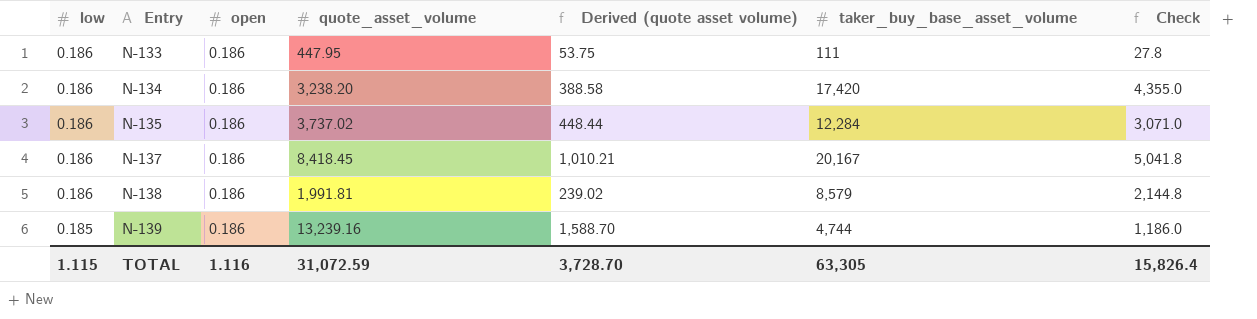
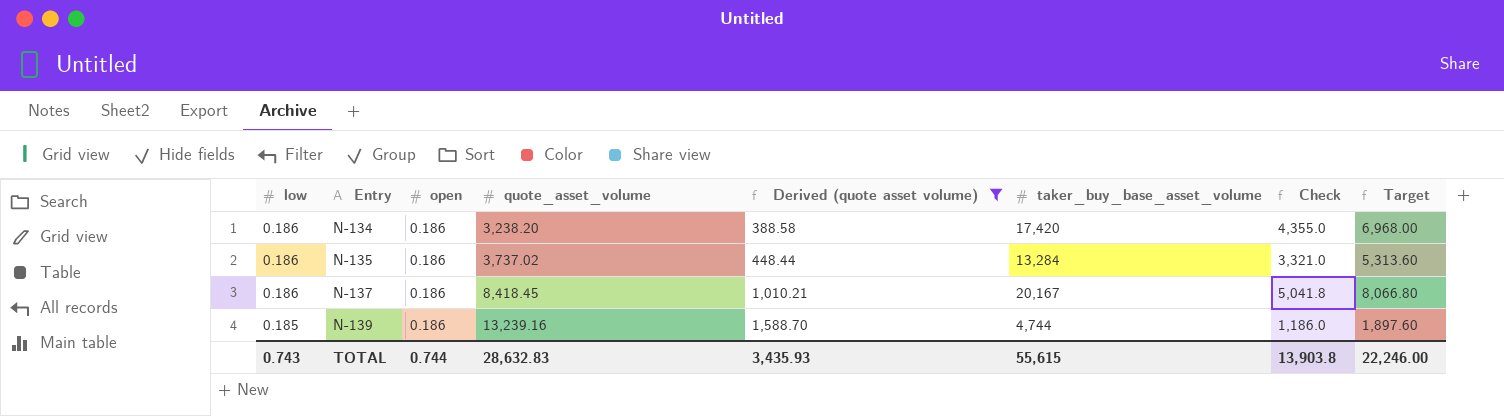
filter: none -> Derived (quote asset volume) >= 388.58
column Target | formula: none -> [taker_buy_base_asset_volume] * 0.4
N-135 | taker_buy_base_asset_volume: 12,284 -> 13,284
N-135 | Check: 3,071.0 -> 3,321.0
TOTAL | low: 1.115 -> 0.743
TOTAL | open: 1.116 -> 0.744
TOTAL | quote_asset_volume: 31,072.59 -> 28,632.83
TOTAL | Derived (quote asset volume): 3,728.70 -> 3,435.93
TOTAL | taker_buy_base_asset_volume: 63,305 -> 55,615
TOTAL | Check: 15,826.4 -> 13,903.8

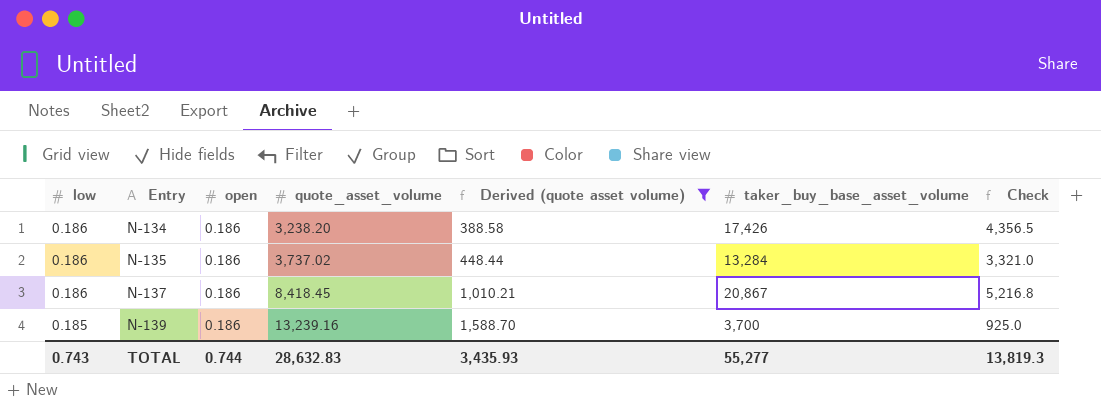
column Target | formula: [taker_buy_base_asset_volume] * 0.4 -> none
N-134 | taker_buy_base_asset_volume: 17,420 -> 17,426
N-134 | Check: 4,355.0 -> 4,356.5
N-137 | taker_buy_base_asset_volume: 20,167 -> 20,867
N-137 | Check: 5,041.8 -> 5,216.8
N-139 | taker_buy_base_asset_volume: 4,744 -> 3,700
N-139 | Check: 1,186.0 -> 925.0
TOTAL | taker_buy_base_asset_volume: 55,615 -> 55,277
TOTAL | Check: 13,903.8 -> 13,819.3

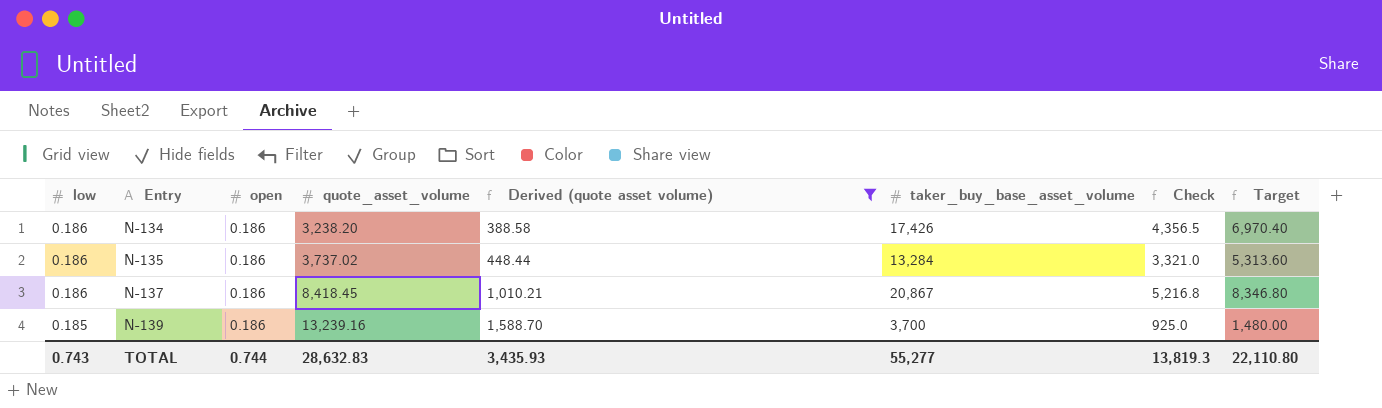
column Target | formula: none -> [taker_buy_base_asset_volume] * 0.4

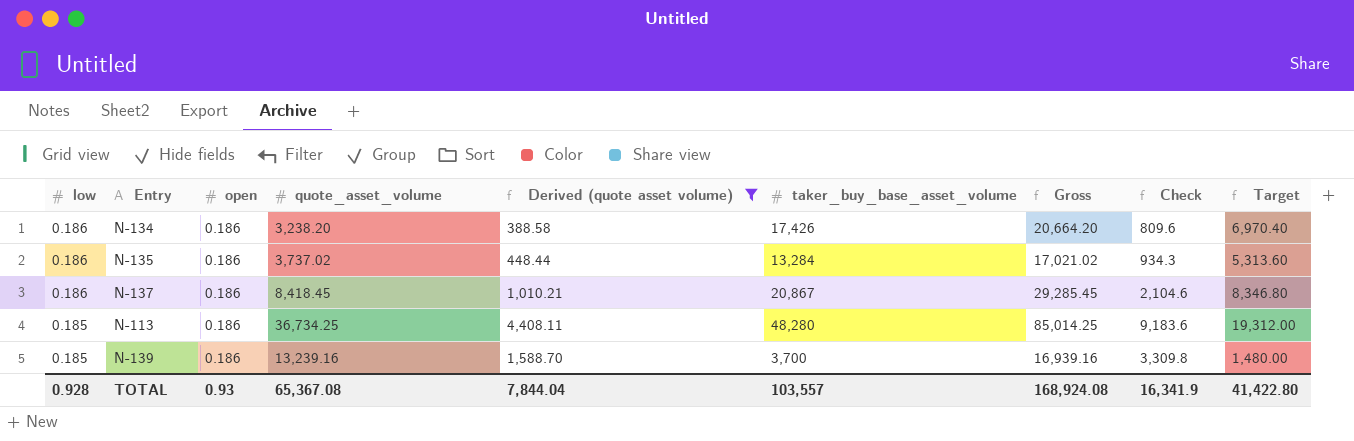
column Gross | formula: none -> [quote_asset_volume] + [taker_buy_base_asset_volume]
column Check | formula: [taker_buy_base_asset_volume] * 0.25 -> [quote_asset_volume] * 0.25
row N-113: none -> 0.185 | 0.186 | 36,734.25 | 4,408.11 | 48,280 | 85,014.25 | 9,183.6 | 19,312.00
TOTAL | low: 0.743 -> 0.928
TOTAL | open: 0.744 -> 0.93
TOTAL | quote_asset_volume: 28,632.83 -> 65,367.08
TOTAL | Derived (quote asset volume): 3,435.93 -> 7,844.04
TOTAL | taker_buy_base_asset_volume: 55,277 -> 103,557
TOTAL | Check: 13,819.3 -> 16,341.9
TOTAL | Target: 22,110.80 -> 41,422.80

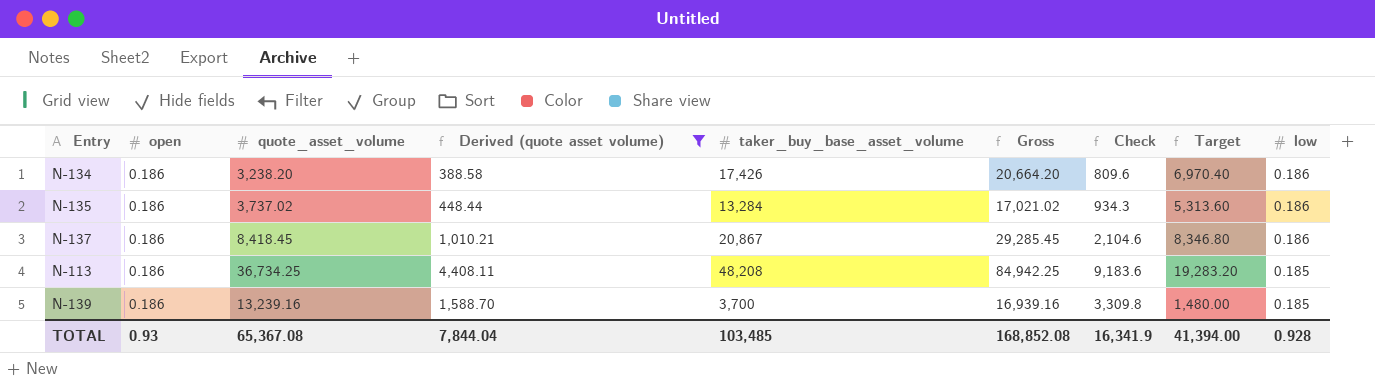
column low | position: 1 -> 9
N-113 | taker_buy_base_asset_volume: 48,280 -> 48,208
N-113 | Gross: 85,014.25 -> 84,942.25
N-113 | Target: 19,312.00 -> 19,283.20
TOTAL | taker_buy_base_asset_volume: 103,557 -> 103,485
TOTAL | Gross: 168,924.08 -> 168,852.08
TOTAL | Target: 41,422.80 -> 41,394.00

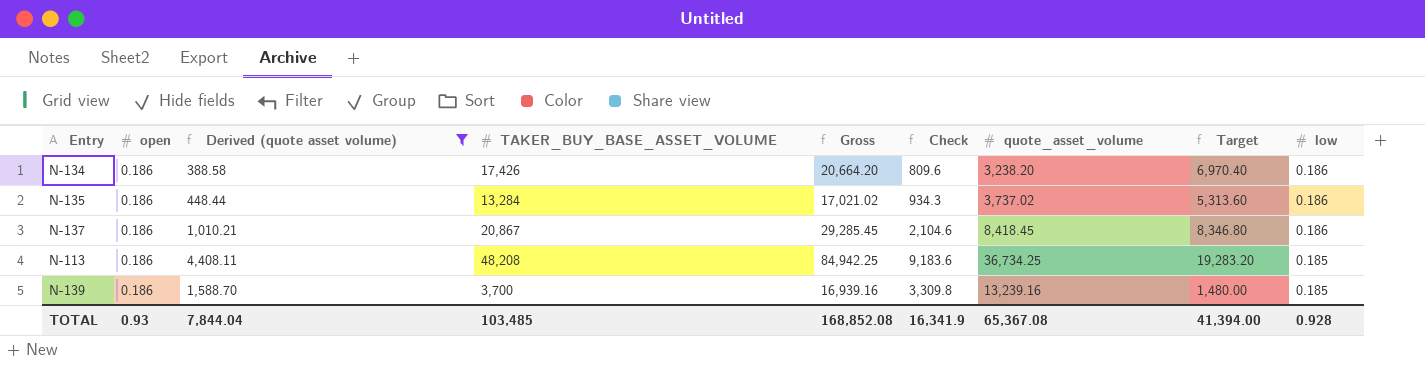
column name: taker_buy_base_asset_volume -> TAKER_BUY_BASE_ASSET_VOLUME
column quote_asset_volume | position: 3 -> 7

